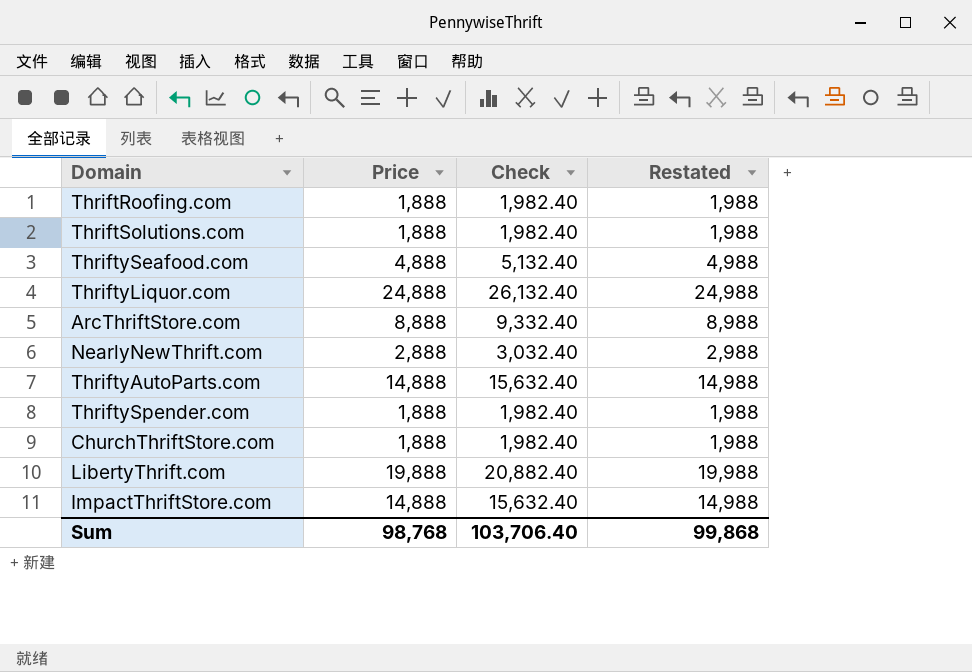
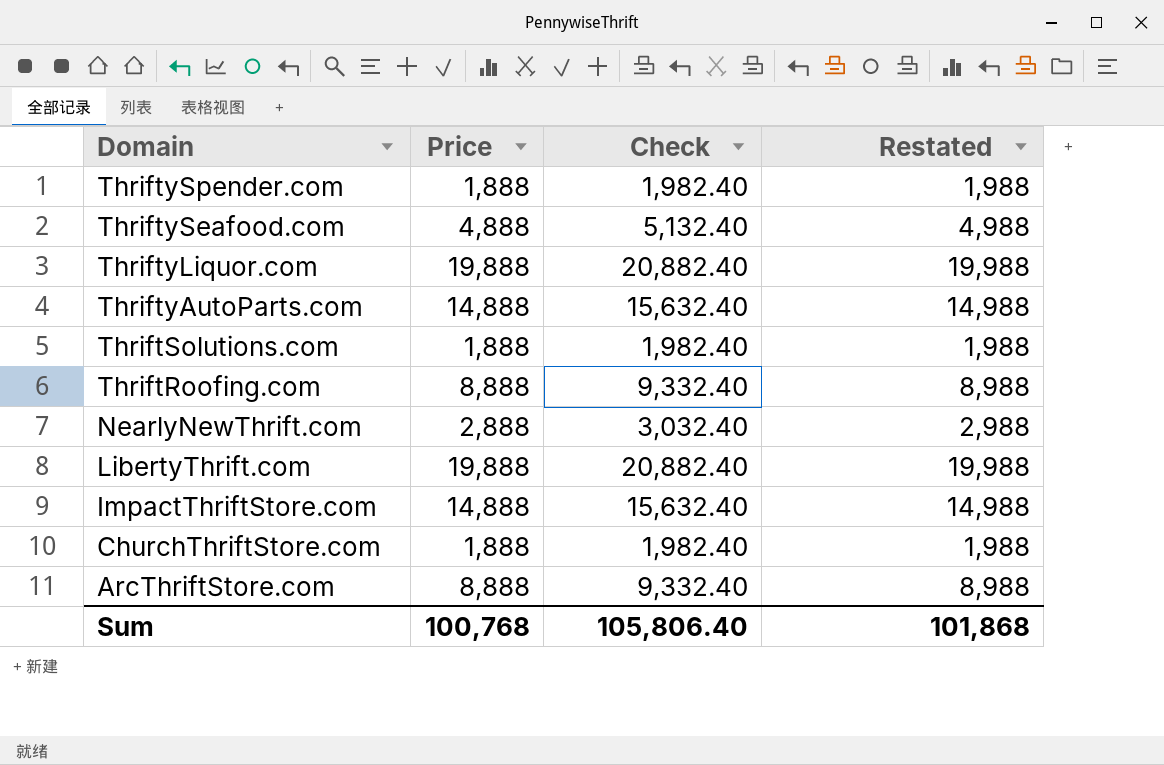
row order: none -> Domain descending
ThriftyLiquor.com | Price: 24,888 -> 19,888
ThriftyLiquor.com | Check: 26,132.40 -> 20,882.40
ThriftyLiquor.com | Restated: 24,988 -> 19,988
ThriftRoofing.com | Price: 1,888 -> 8,888
ThriftRoofing.com | Check: 1,982.40 -> 9,332.40
ThriftRoofing.com | Restated: 1,988 -> 8,988
Sum | Price: 98,768 -> 100,768
Sum | Check: 103,706.40 -> 105,806.40
Sum | Restated: 99,868 -> 101,868

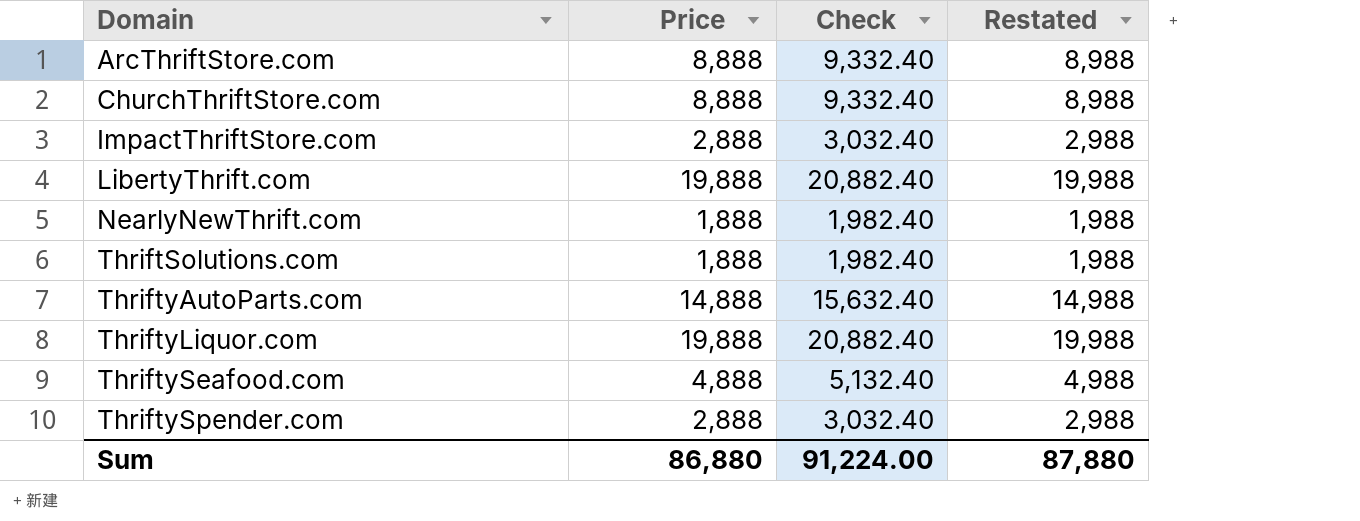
row order: Domain descending -> Domain ascending
row ThriftRoofing.com: 8,888 | 9,332.40 | 8,988 -> none
ChurchThriftStore.com | Price: 1,888 -> 8,888
ChurchThriftStore.com | Check: 1,982.40 -> 9,332.40
ChurchThriftStore.com | Restated: 1,988 -> 8,988
ImpactThriftStore.com | Price: 14,888 -> 2,888
ImpactThriftStore.com | Check: 15,632.40 -> 3,032.40
ImpactThriftStore.com | Restated: 14,988 -> 2,988
NearlyNewThrift.com | Price: 2,888 -> 1,888
NearlyNewThrift.com | Check: 3,032.40 -> 1,982.40
NearlyNewThrift.com | Restated: 2,988 -> 1,988
ThriftySpender.com | Price: 1,888 -> 2,888
ThriftySpender.com | Check: 1,982.40 -> 3,032.40
ThriftySpender.com | Restated: 1,988 -> 2,988
Sum | Price: 100,768 -> 86,880
Sum | Check: 105,806.40 -> 91,224.00
Sum | Restated: 101,868 -> 87,880

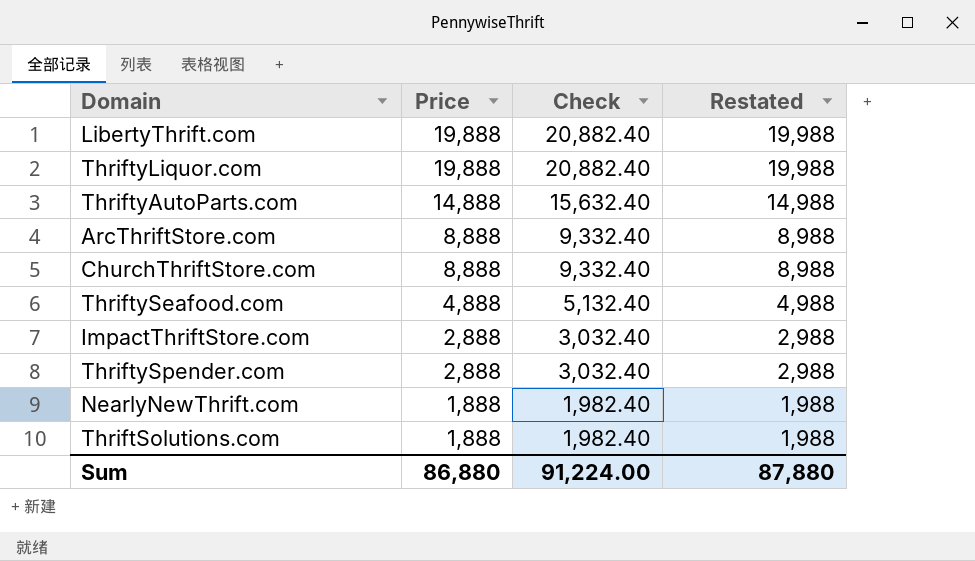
row order: Domain ascending -> Price descending

